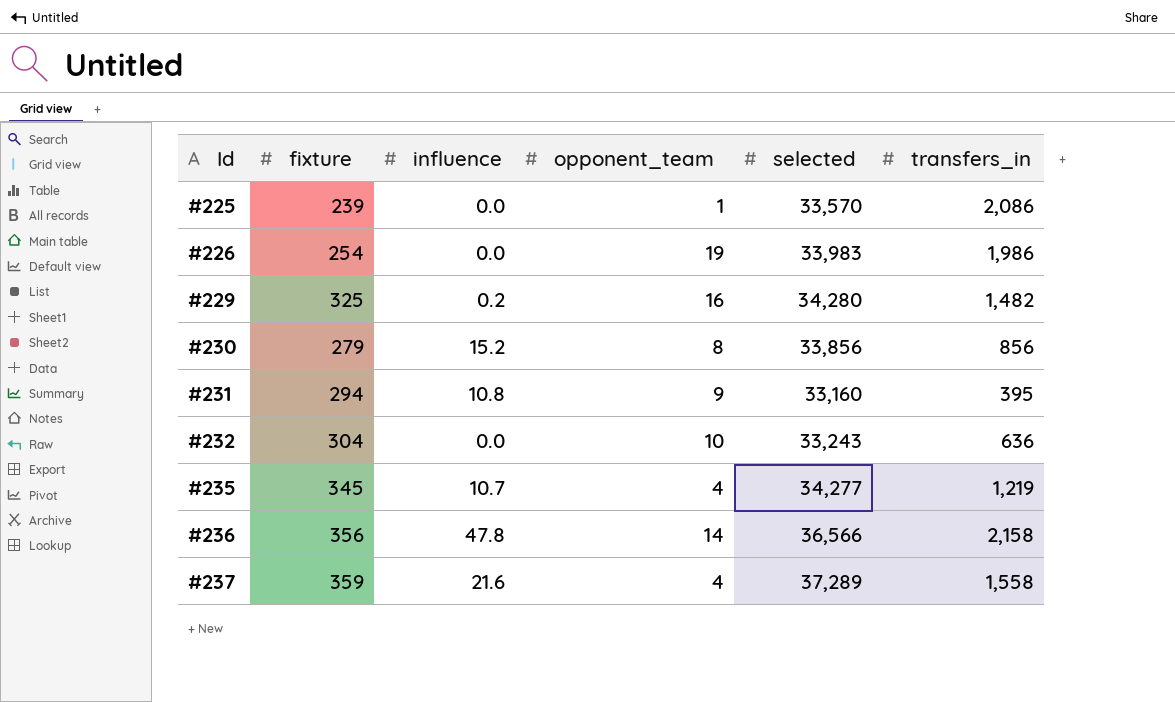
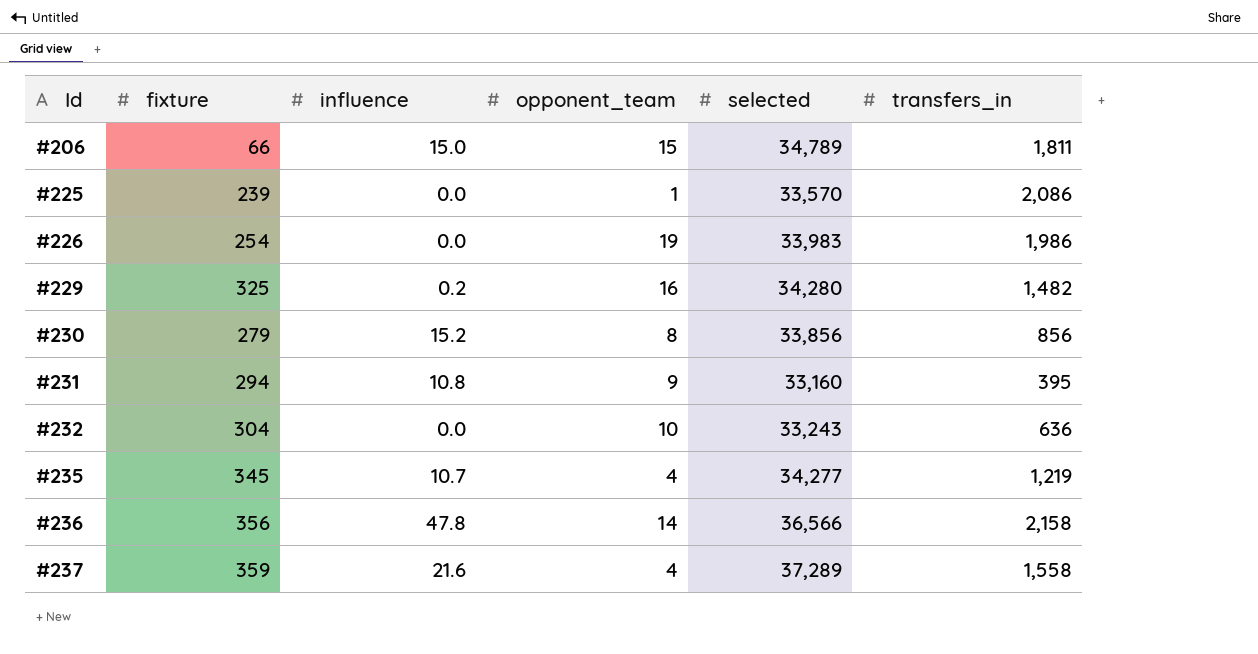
row #206: none -> 66 | 15.0 | 15 | 34,789 | 1,811

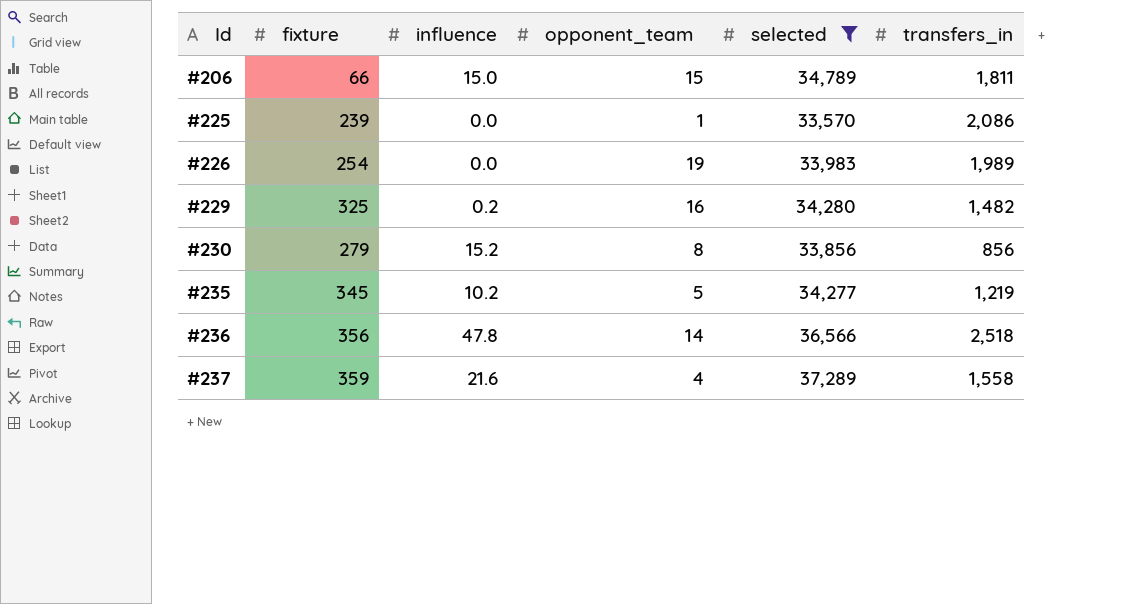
filter: none -> selected >= 33,570
#226 | transfers_in: 1,986 -> 1,989
#235 | influence: 10.7 -> 10.2
#235 | opponent_team: 4 -> 5
#236 | transfers_in: 2,158 -> 2,518

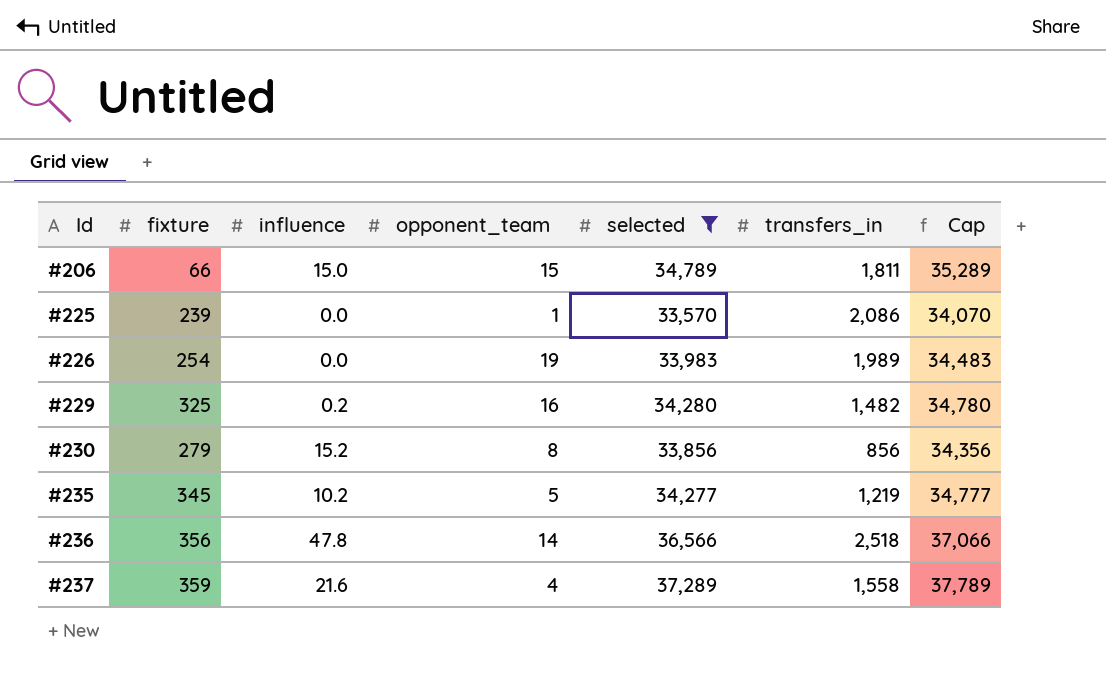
column Cap | formula: none -> [selected] + 500

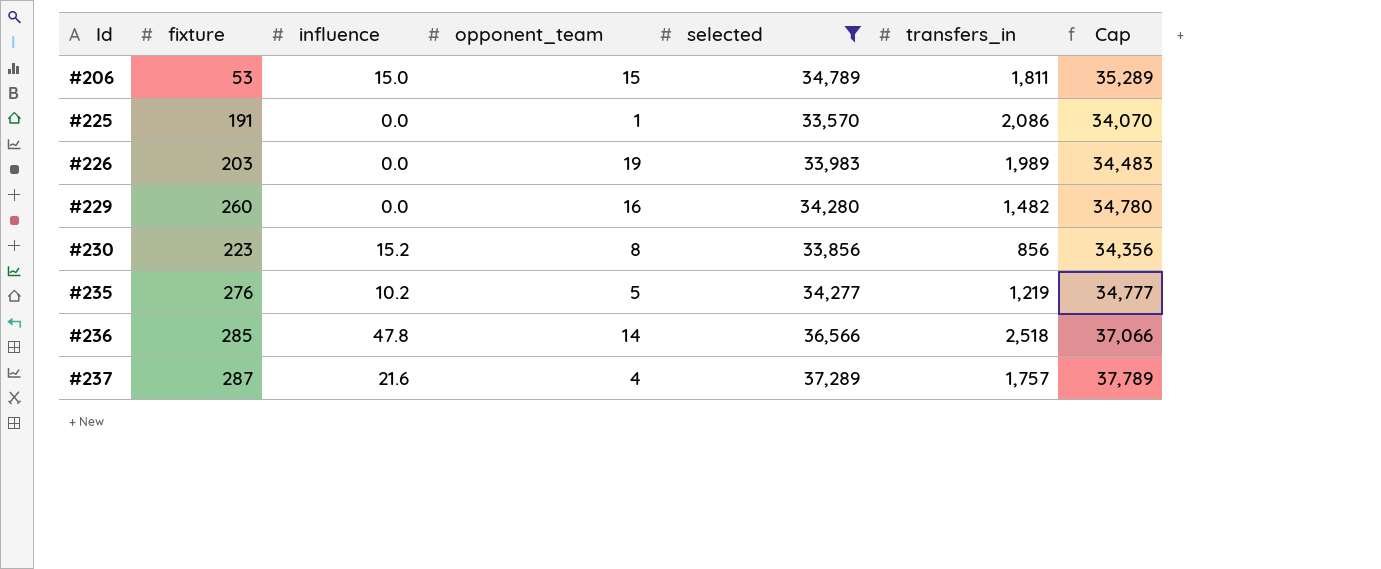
#206 | fixture: 66 -> 53
#225 | fixture: 239 -> 191
#226 | fixture: 254 -> 203
#229 | fixture: 325 -> 260
#229 | influence: 0.2 -> 0.0
#230 | fixture: 279 -> 223
#235 | fixture: 345 -> 276
#236 | fixture: 356 -> 285
#237 | fixture: 359 -> 287
#237 | transfers_in: 1,558 -> 1,757

